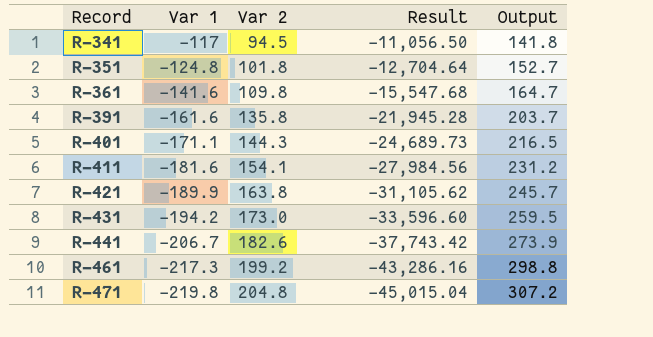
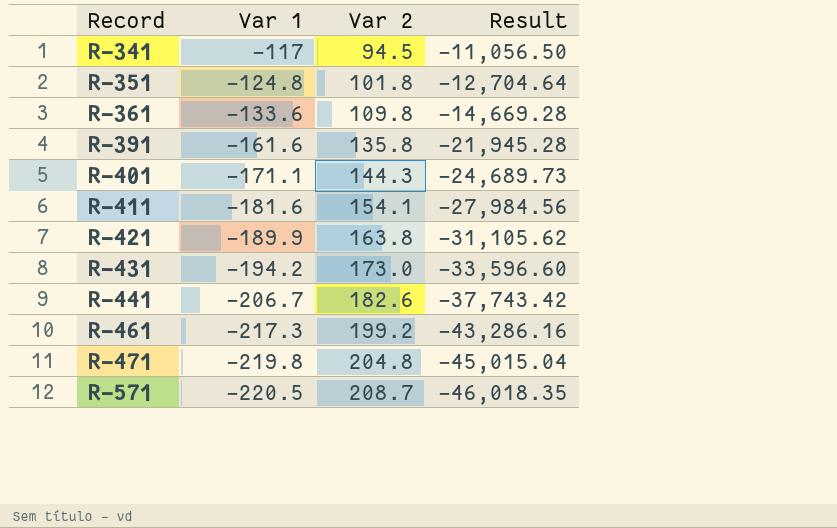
column Output | formula: [Var 2] * 1.5 -> none
R-361 | Var 1: -141.6 -> -133.6
R-361 | Result: -15,547.68 -> -14,669.28
row R-571: none -> -220.5 | 208.7 | -46,018.35

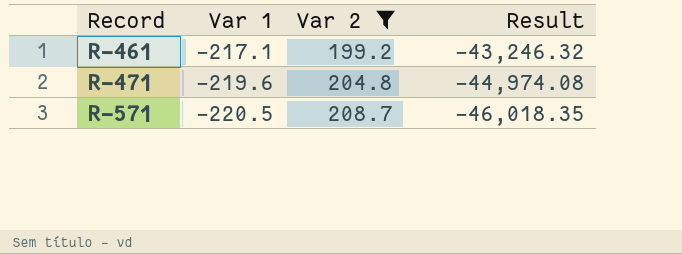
filter: none -> Var 2 >= 199.2
R-461 | Var 1: -217.3 -> -217.1
R-461 | Result: -43,286.16 -> -43,246.32
R-471 | Var 1: -219.8 -> -219.6
R-471 | Result: -45,015.04 -> -44,974.08

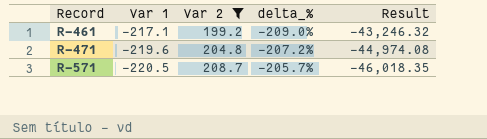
column delta_% | formula: none -> ([Var 1] - [Var 2]) / [Var 2]

